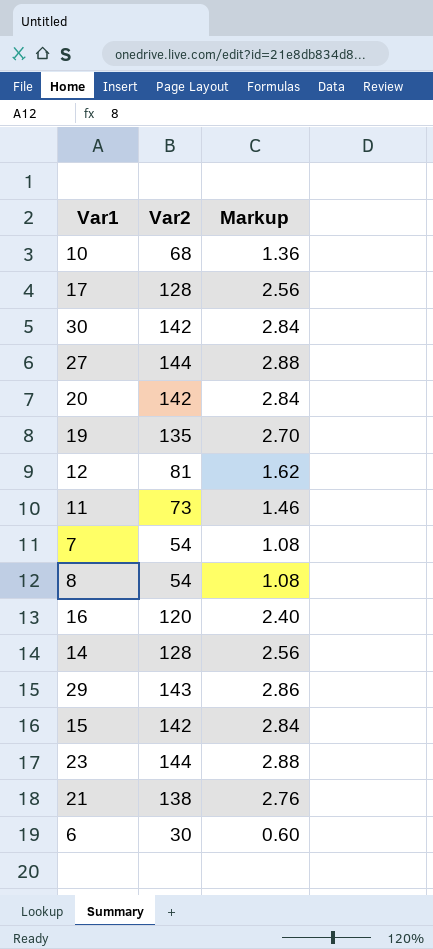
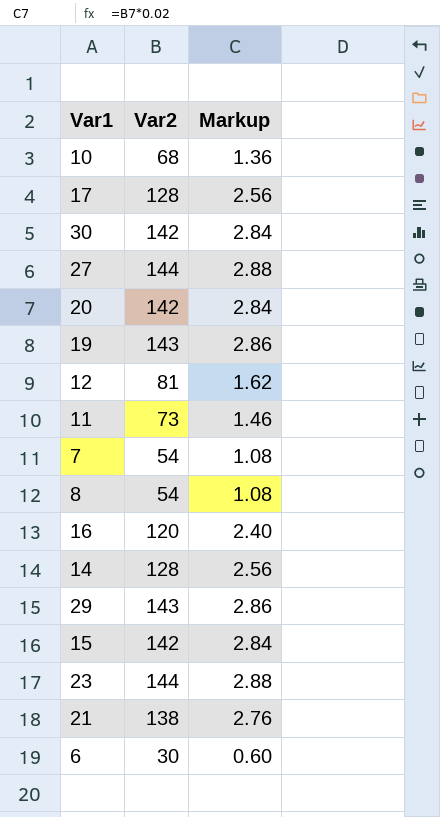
19 | Var2: 135 -> 143
19 | Markup: 2.70 -> 2.86

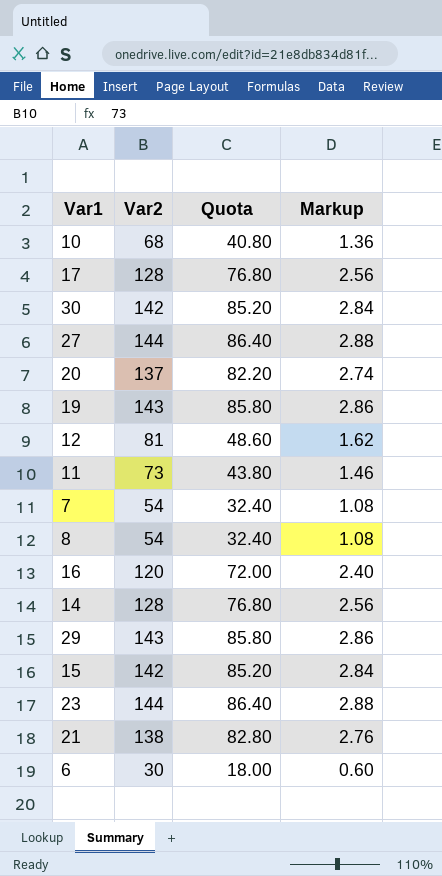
column Quota | formula: none -> [Var2] * 0.6
20 | Var2: 142 -> 137
20 | Markup: 2.84 -> 2.74

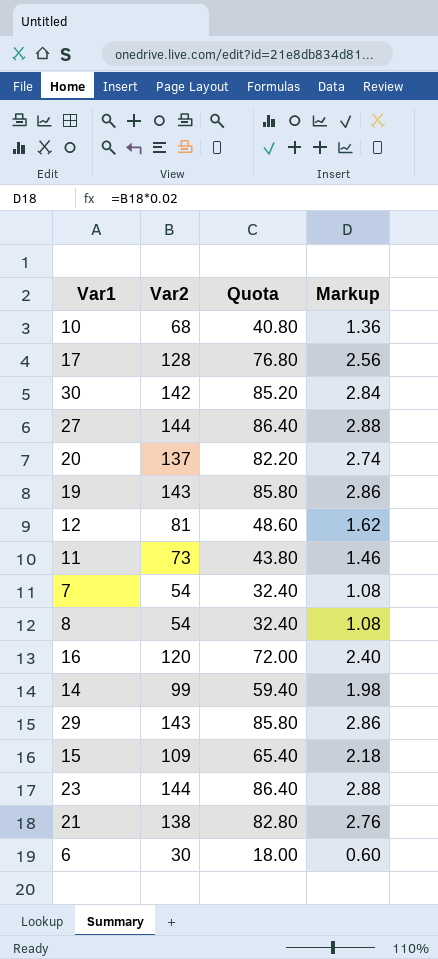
14 | Var2: 128 -> 99
14 | Quota: 76.80 -> 59.40
14 | Markup: 2.56 -> 1.98
15 | Var2: 142 -> 109
15 | Quota: 85.20 -> 65.40
15 | Markup: 2.84 -> 2.18

